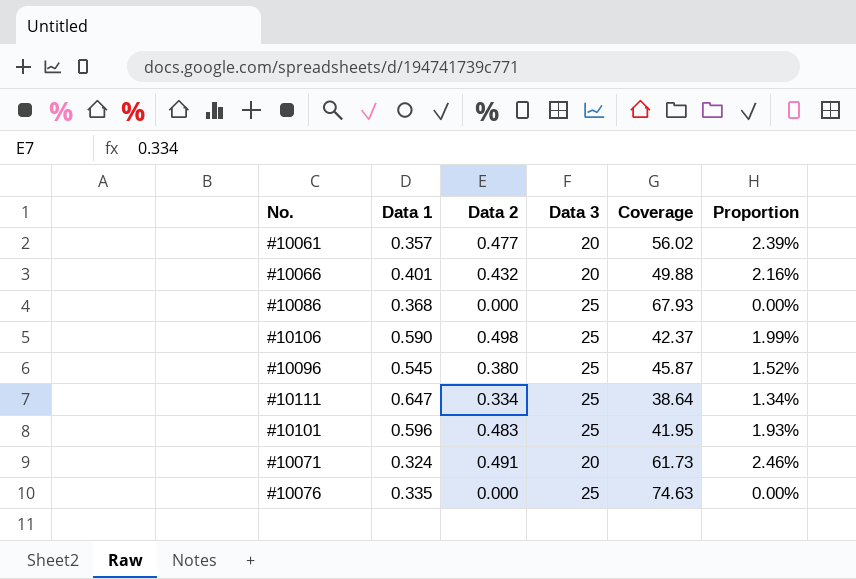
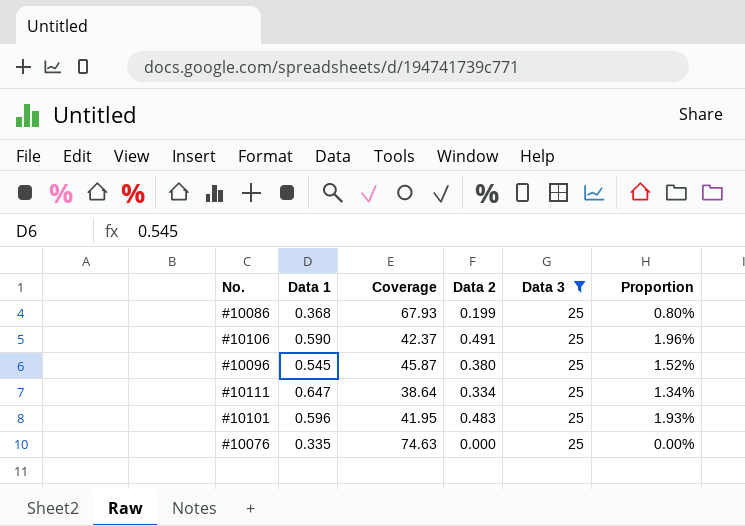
filter: none -> Data 3 = 25
column Coverage | position: 5 -> 3
#10086 | Data 2: 0.000 -> 0.199
#10086 | Proportion: 0.00% -> 0.80%
#10106 | Data 2: 0.498 -> 0.491
#10106 | Proportion: 1.99% -> 1.96%

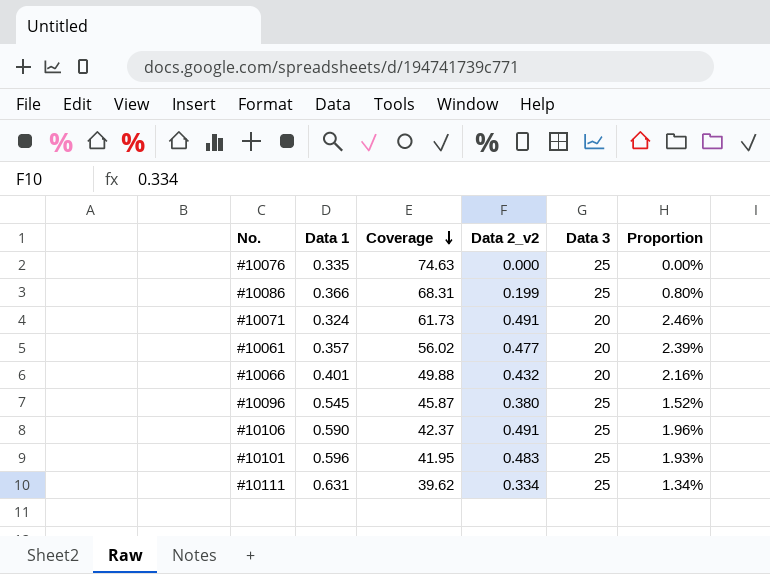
filter: Data 3 = 25 -> none
row order: none -> Coverage descending
column name: Data 2 -> Data 2_v2
#10086 | Data 1: 0.368 -> 0.366
#10086 | Coverage: 67.93 -> 68.31
#10111 | Data 1: 0.647 -> 0.631
#10111 | Coverage: 38.64 -> 39.62

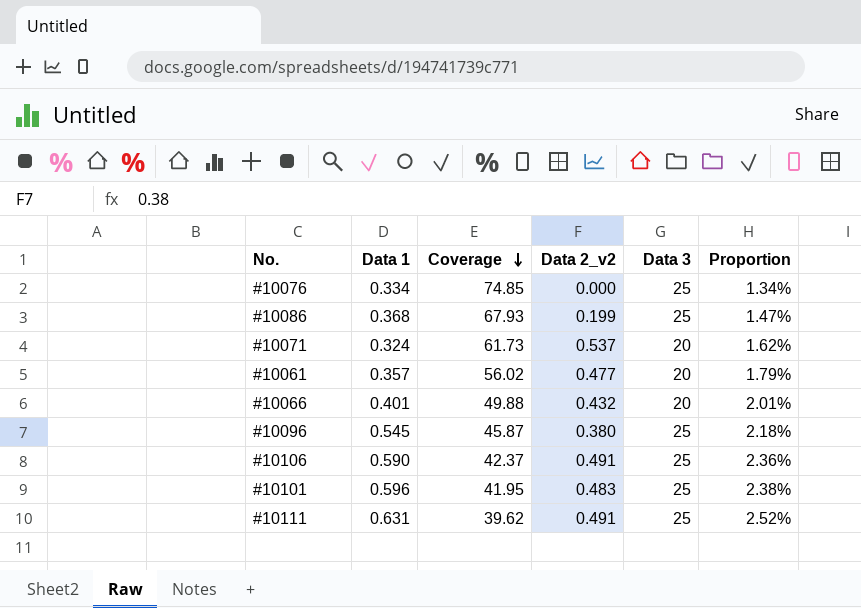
column Proportion | formula: [Data 2_v2] / [Data 3] -> [Data 1] / [Data 3]
#10076 | Data 1: 0.335 -> 0.334
#10076 | Coverage: 74.63 -> 74.85
#10086 | Data 1: 0.366 -> 0.368
#10086 | Coverage: 68.31 -> 67.93
#10071 | Data 2_v2: 0.491 -> 0.537
#10111 | Data 2_v2: 0.334 -> 0.491

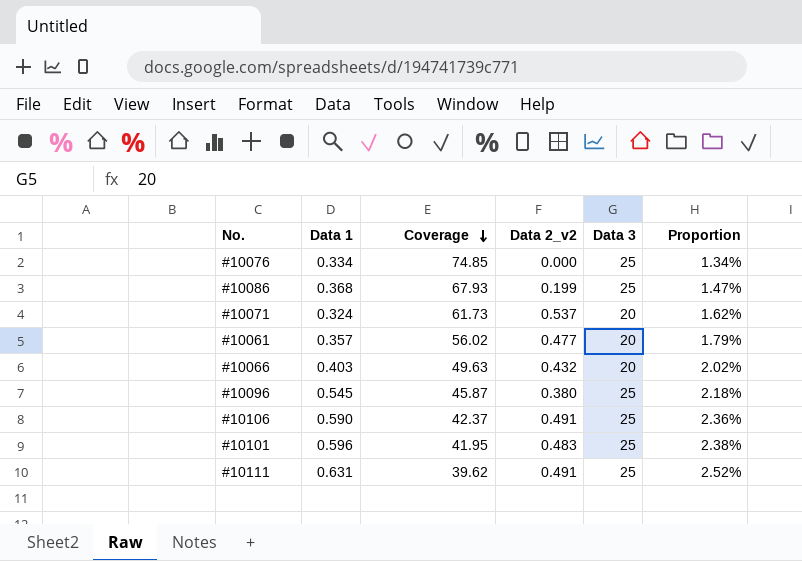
#10066 | Data 1: 0.401 -> 0.403
#10066 | Coverage: 49.88 -> 49.63
#10066 | Proportion: 2.01% -> 2.02%

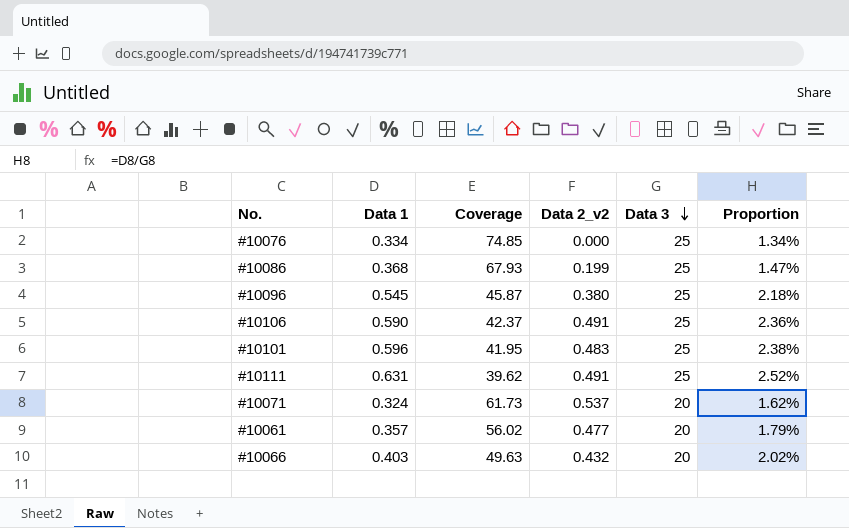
row order: Coverage descending -> Data 3 descending

